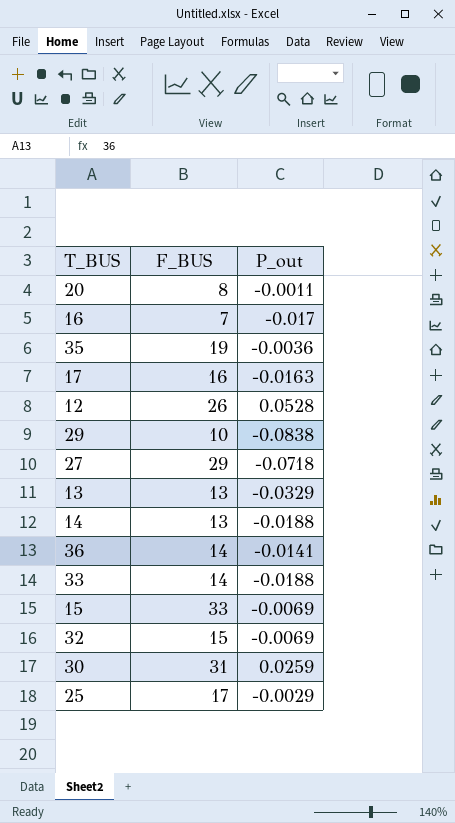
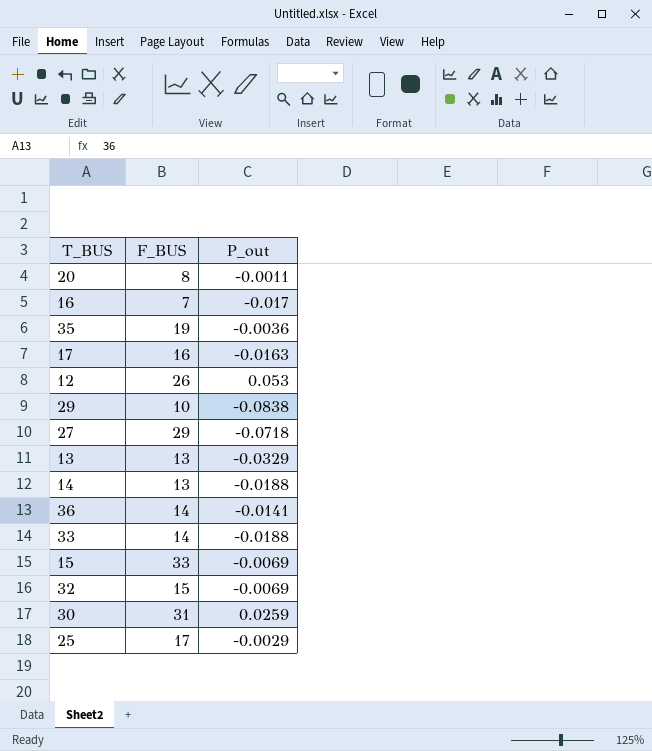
12 | P_out: 0.0528 -> 0.053

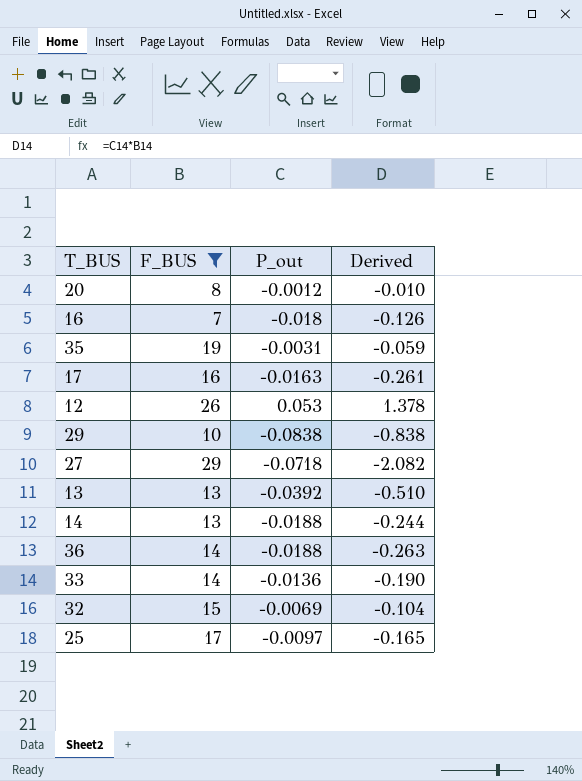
filter: none -> F_BUS <= 29
column Derived | formula: none -> [F_BUS] * [P_out]
20 | P_out: -0.0011 -> -0.0012
16 | P_out: -0.017 -> -0.018
35 | P_out: -0.0036 -> -0.0031
13 | P_out: -0.0329 -> -0.0392
36 | P_out: -0.0141 -> -0.0188
33 | P_out: -0.0188 -> -0.0136
25 | P_out: -0.0029 -> -0.0097

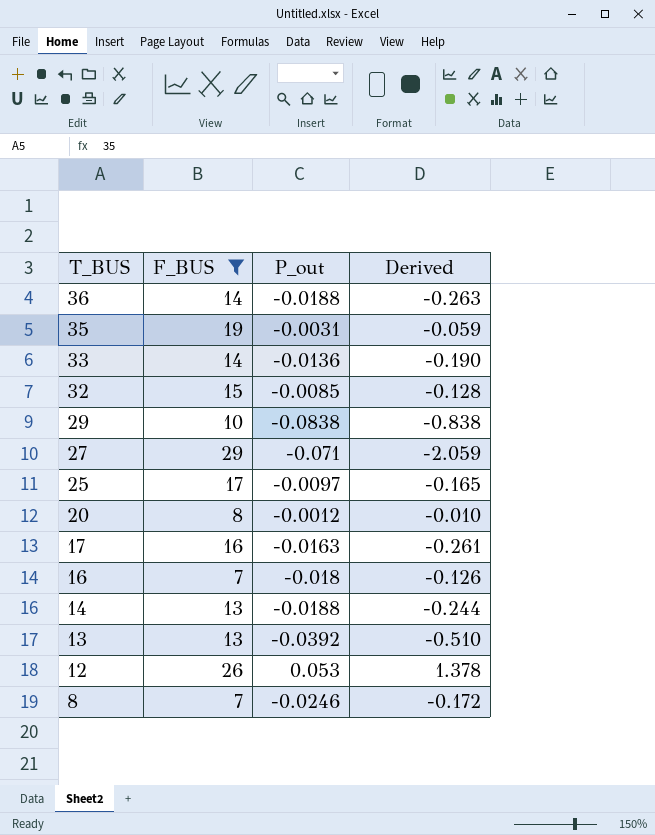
row order: none -> T_BUS descending
32 | P_out: -0.0069 -> -0.0085
32 | Derived: -0.104 -> -0.128
27 | P_out: -0.0718 -> -0.071
27 | Derived: -2.082 -> -2.059
row 8: none -> 7 | -0.0246 | -0.172

